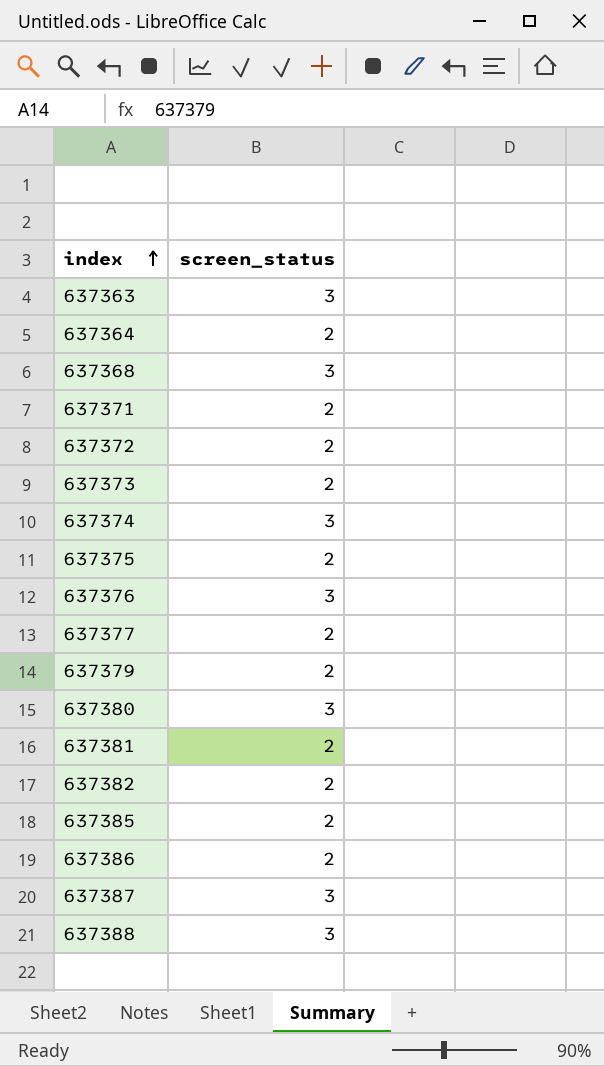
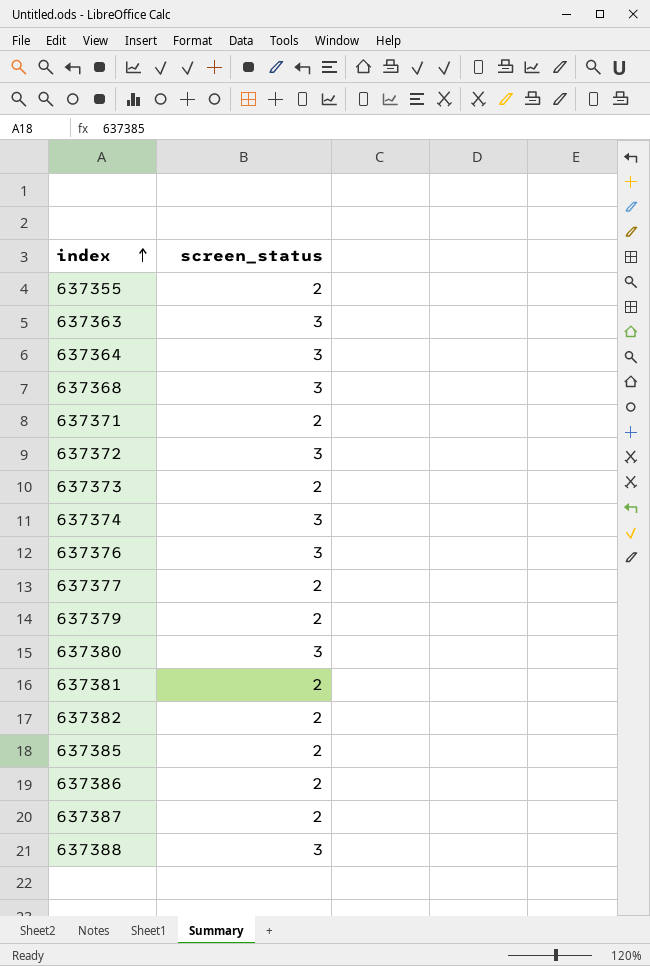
row 637375: 2 -> none
row 637355: none -> 2
637364 | screen_status: 2 -> 3
637372 | screen_status: 2 -> 3
637387 | screen_status: 3 -> 2

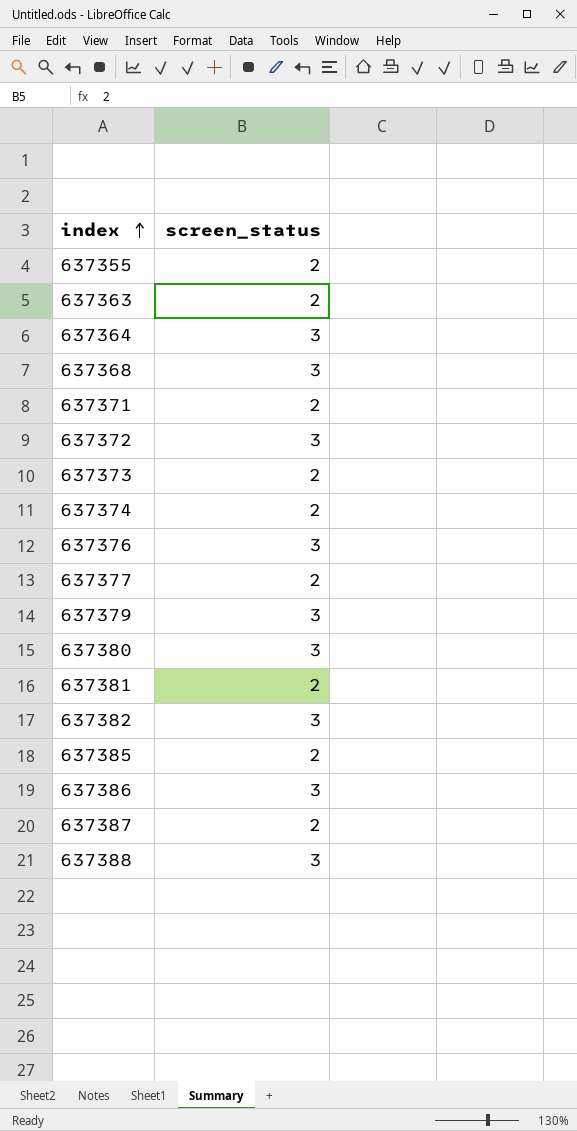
637363 | screen_status: 3 -> 2
637374 | screen_status: 3 -> 2
637379 | screen_status: 2 -> 3
637382 | screen_status: 2 -> 3
637386 | screen_status: 2 -> 3

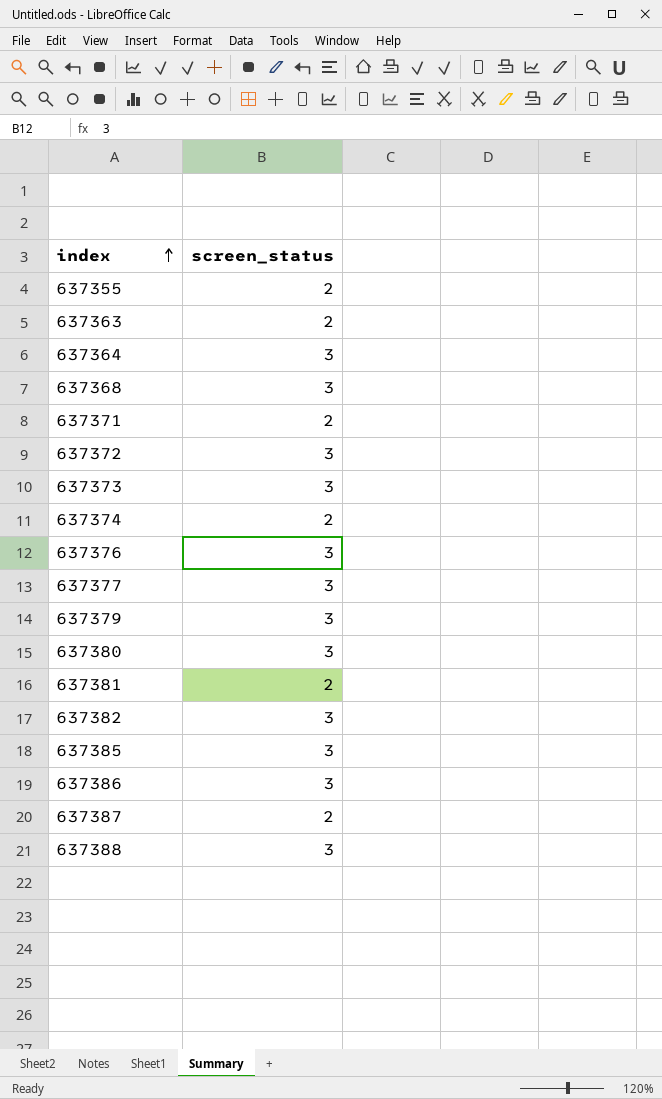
637373 | screen_status: 2 -> 3
637377 | screen_status: 2 -> 3
637385 | screen_status: 2 -> 3

